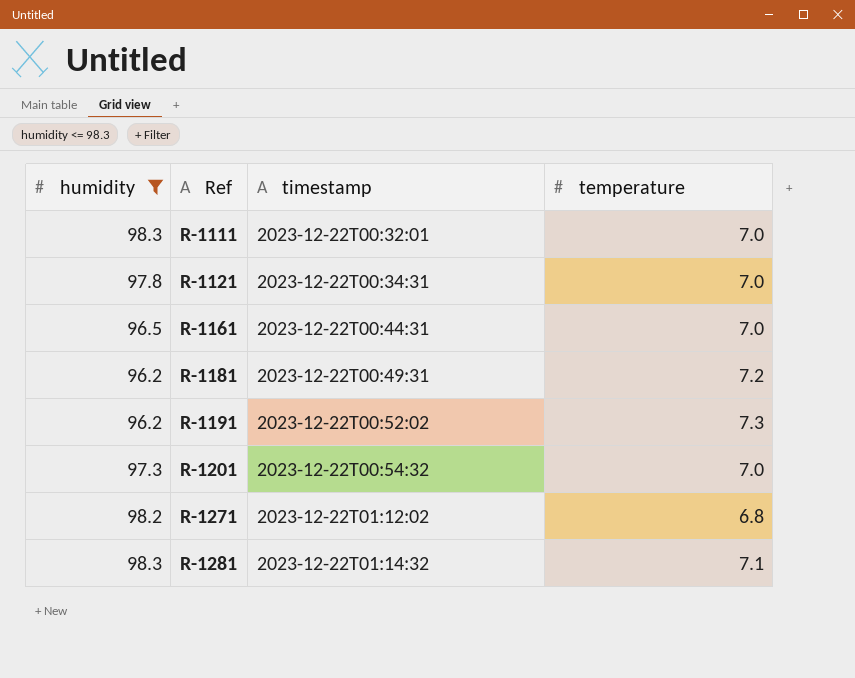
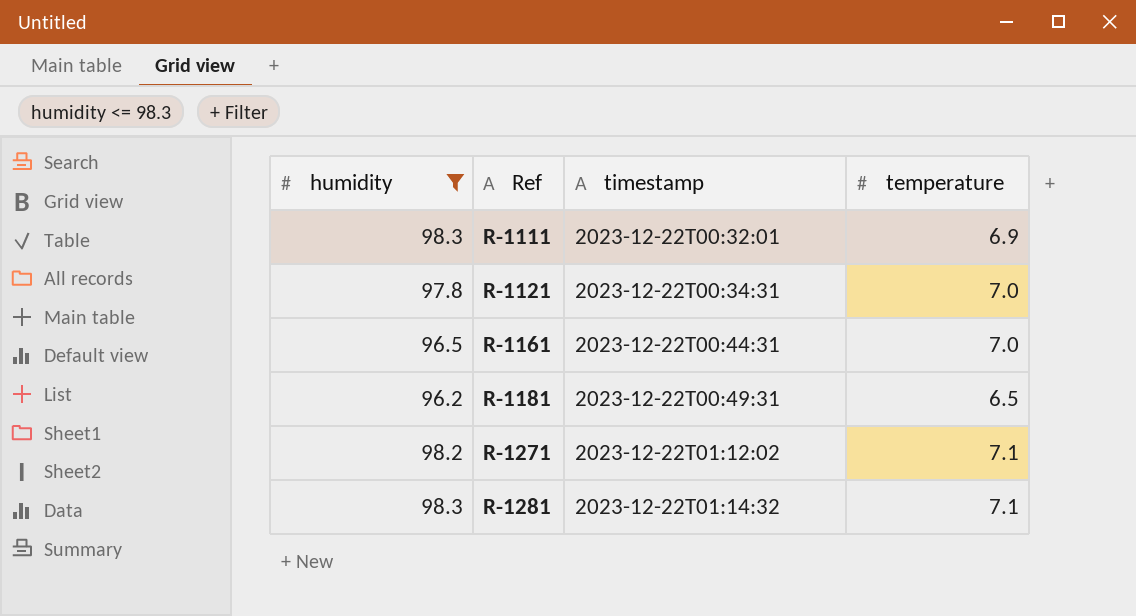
row R-1191: 96.2 | 2023-12-22T00:52:02 | 7.3 -> none
row R-1201: 97.3 | 2023-12-22T00:54:32 | 7.0 -> none
R-1111 | temperature: 7.0 -> 6.9
R-1181 | temperature: 7.2 -> 6.5
R-1271 | temperature: 6.8 -> 7.1

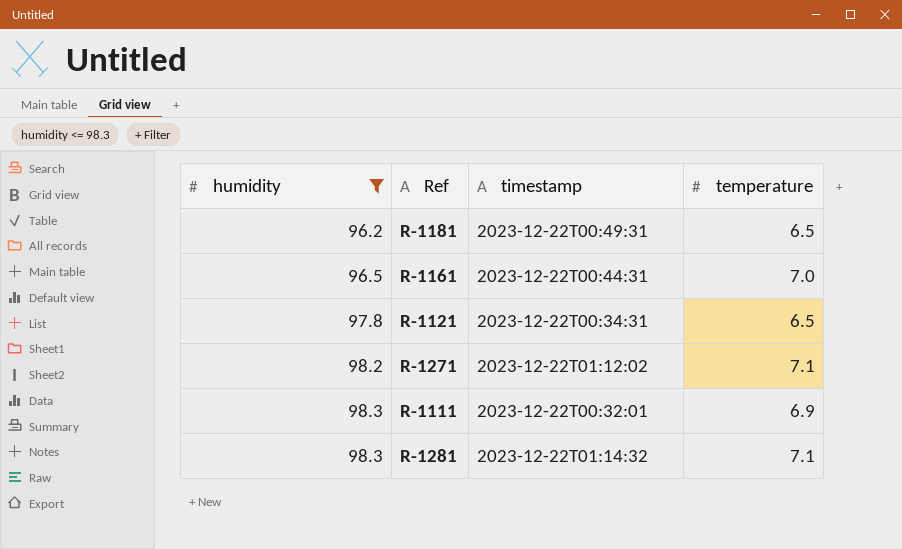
row order: Ref ascending -> humidity ascending
R-1121 | temperature: 7.0 -> 6.5

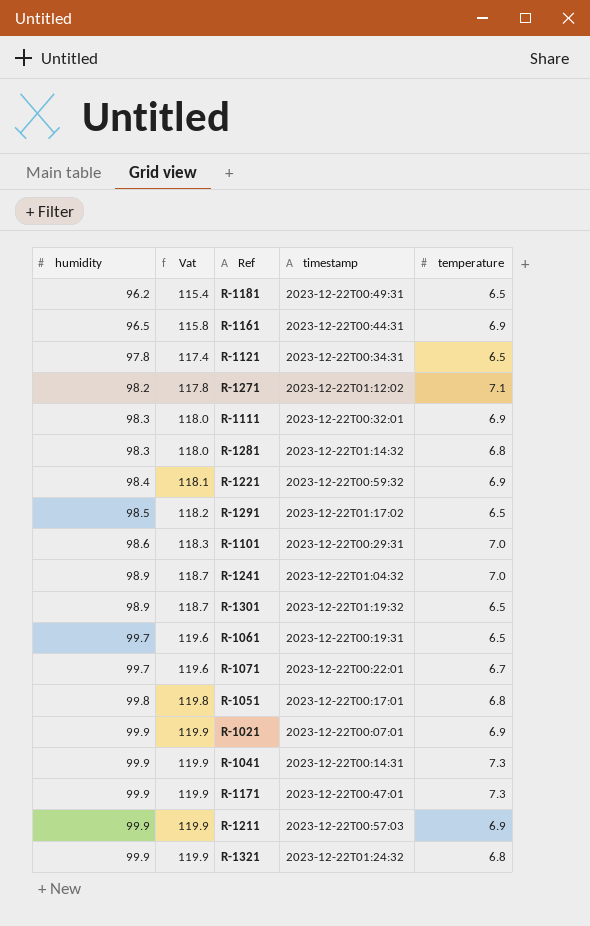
filter: humidity <= 98.3 -> none
column Vat | formula: none -> [humidity] * 1.2
R-1161 | temperature: 7.0 -> 6.9
R-1281 | temperature: 7.1 -> 6.8

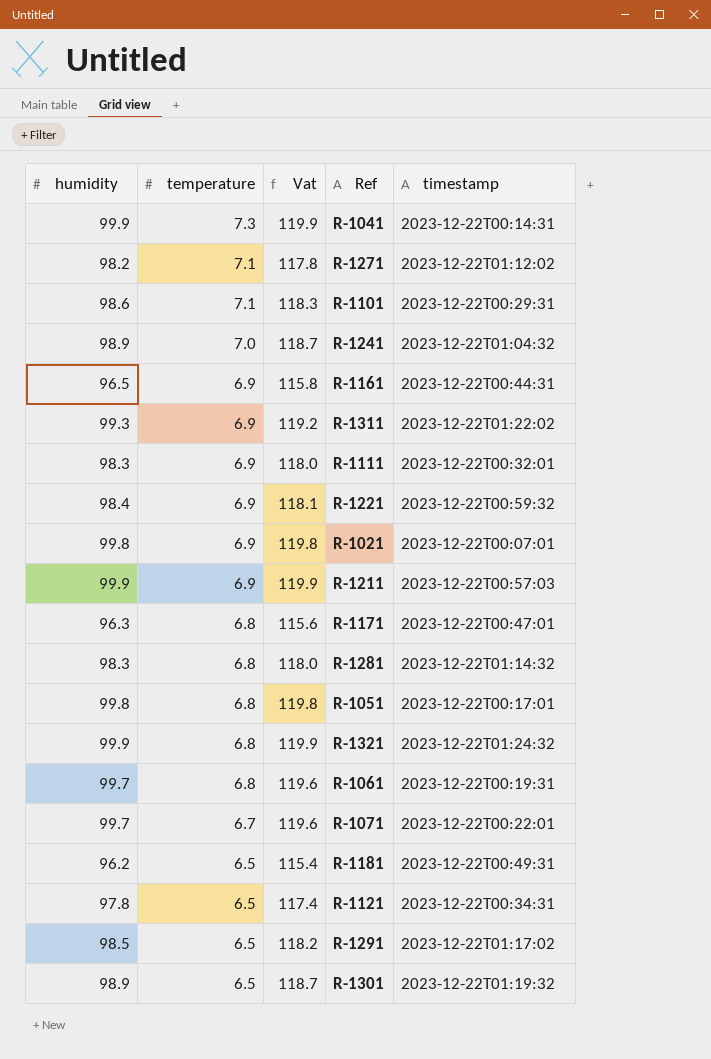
row order: humidity ascending -> temperature descending
column temperature | position: 5 -> 2
R-1101 | temperature: 7.0 -> 7.1
row R-1311: none -> 99.3 | 6.9 | 119.2 | 2023-12-22T01:22:02
R-1021 | humidity: 99.9 -> 99.8
R-1021 | Vat: 119.9 -> 119.8
R-1171 | humidity: 99.9 -> 96.3
R-1171 | temperature: 7.3 -> 6.8
R-1171 | Vat: 119.9 -> 115.6
R-1061 | temperature: 6.5 -> 6.8

